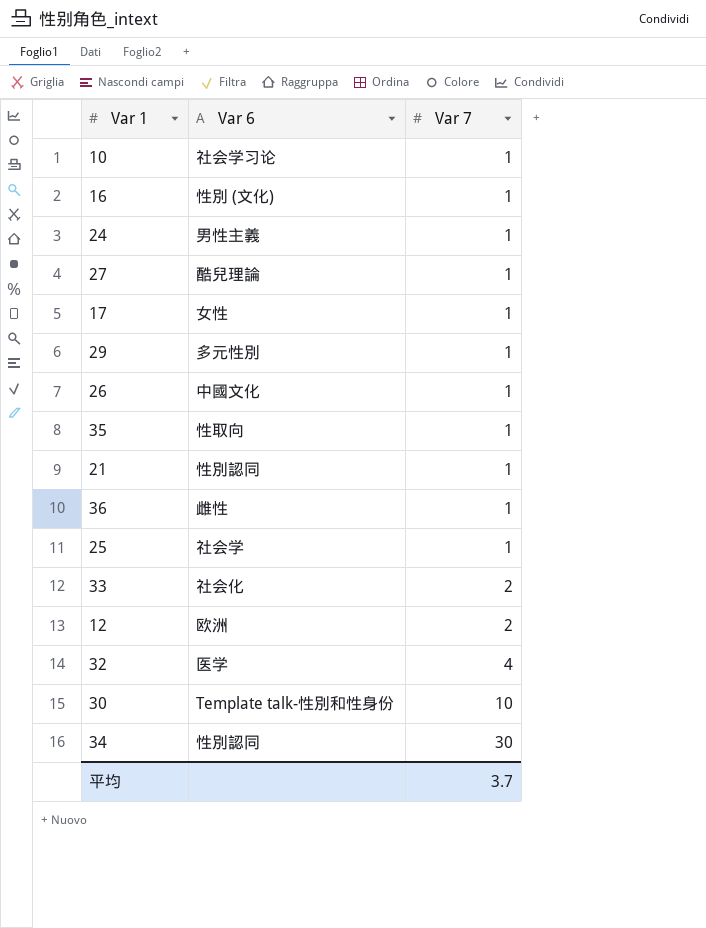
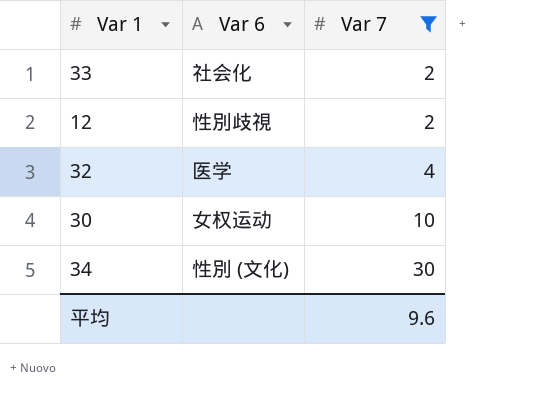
filter: none -> Var 7 != 1
12 | Var 6: 欧洲 -> 性別歧視
30 | Var 6: Template talk-性別和性身份 -> 女权运动
34 | Var 6: 性別認同 -> 性別 (文化)
平均 | Var 7: 3.7 -> 9.6

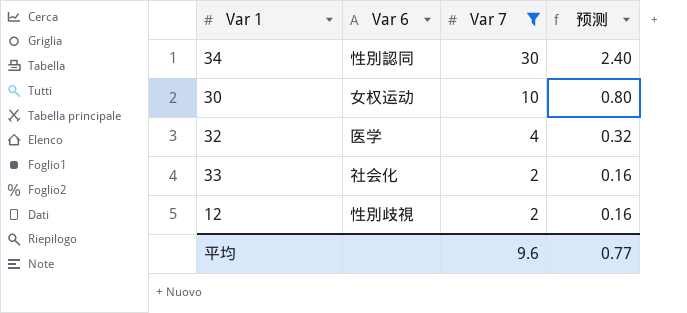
row order: Var 7 ascending -> Var 7 descending
column 预测 | formula: none -> [Var 7] * 0.08
34 | Var 6: 性別 (文化) -> 性別認同

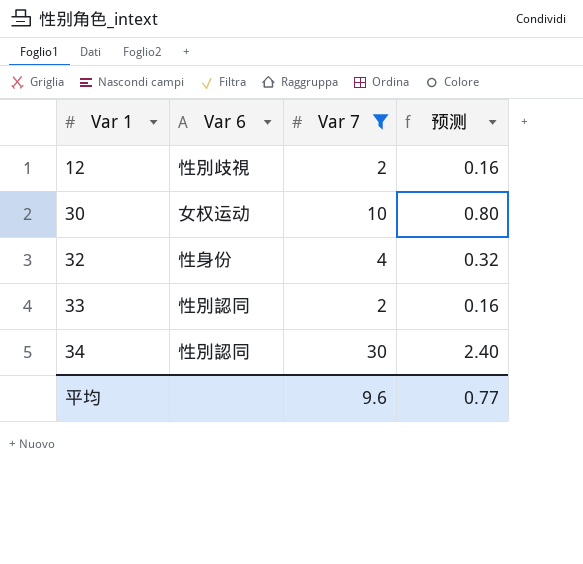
row order: Var 7 descending -> Var 1 ascending
32 | Var 6: 医学 -> 性身份
33 | Var 6: 社会化 -> 性別認同

